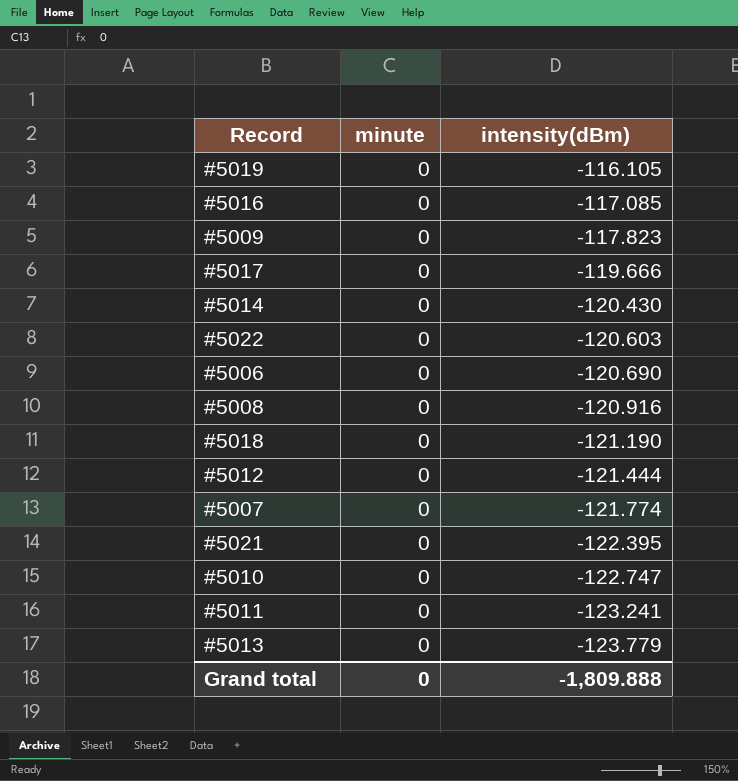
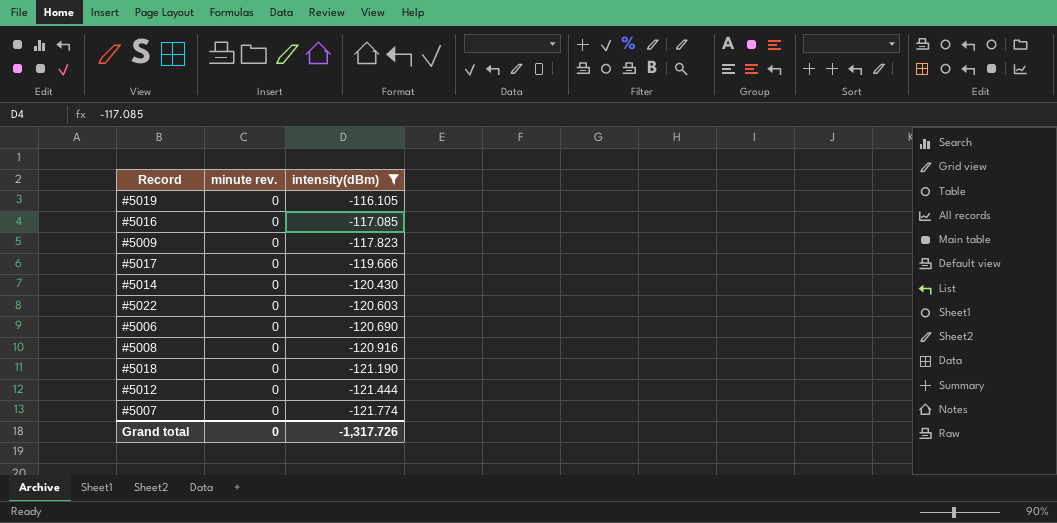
filter: none -> intensity(dBm) >= -121.774
column name: minute -> minute rev.
Grand total | intensity(dBm): -1,809.888 -> -1,317.726

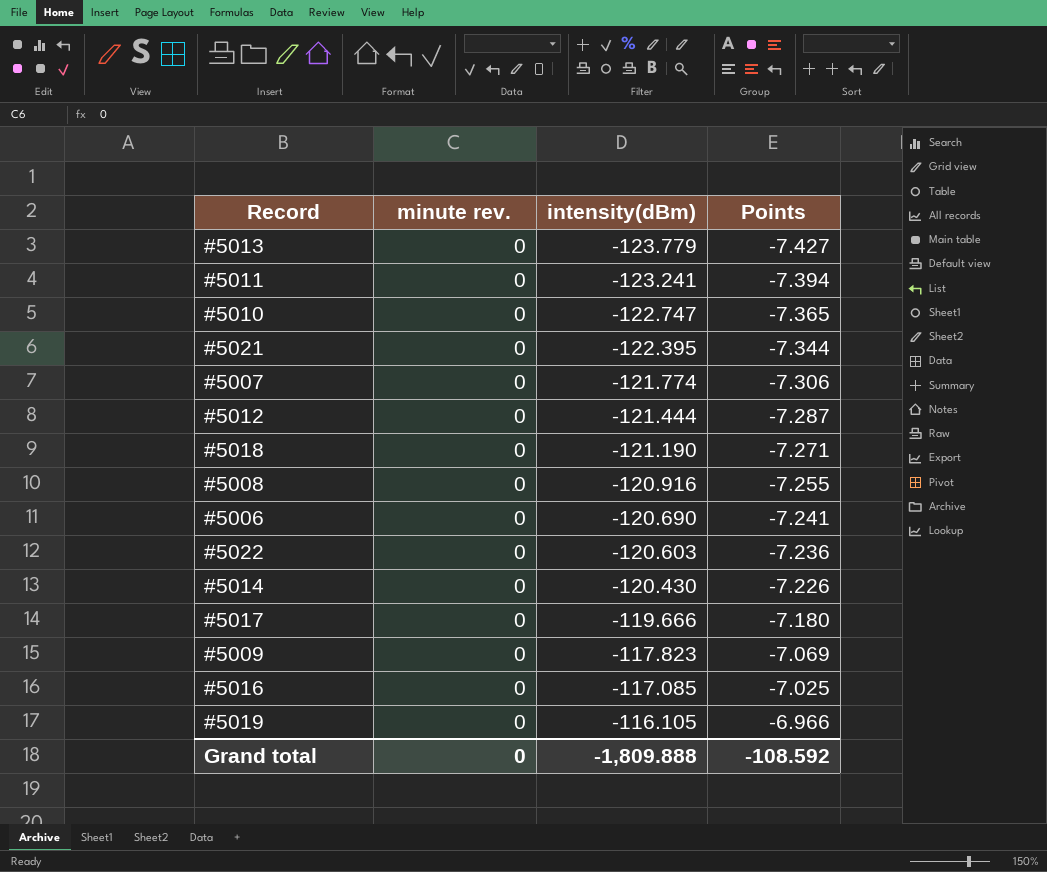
filter: intensity(dBm) >= -121.774 -> none
row order: intensity(dBm) descending -> intensity(dBm) ascending
column Points | formula: none -> [intensity(dBm)] * 0.06
Grand total | intensity(dBm): -1,317.726 -> -1,809.888

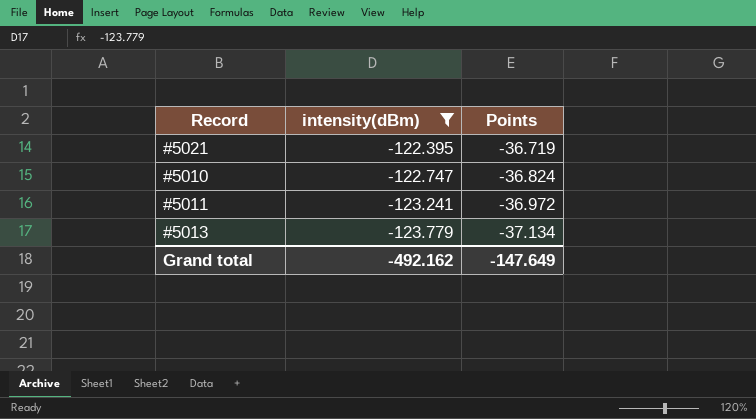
filter: none -> intensity(dBm) <= -122.395
row order: intensity(dBm) ascending -> intensity(dBm) descending
column minute rev. | position: 2 -> none
column Points | formula: [intensity(dBm)] * 0.06 -> [intensity(dBm)] * 0.3
Grand total | intensity(dBm): -1,809.888 -> -492.162
Grand total | Points: -108.592 -> -147.649

